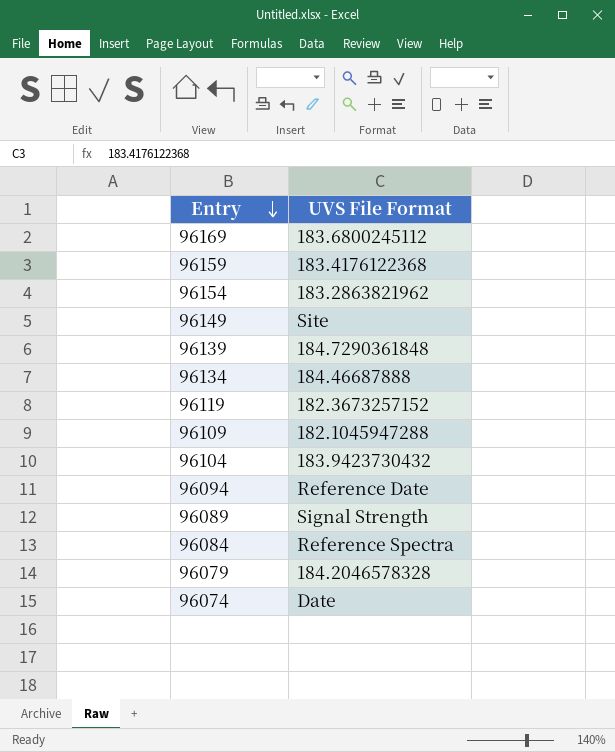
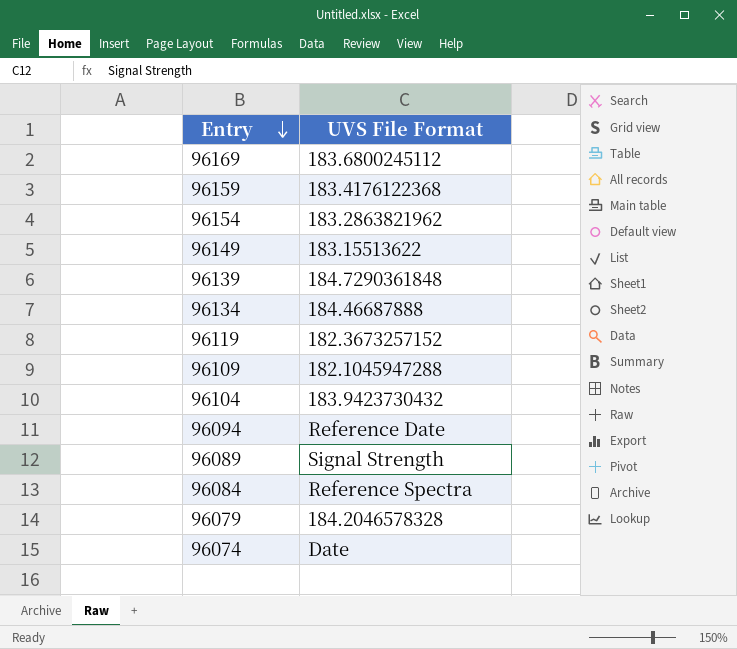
96149 | UVS File Format: Site -> 183.15513622

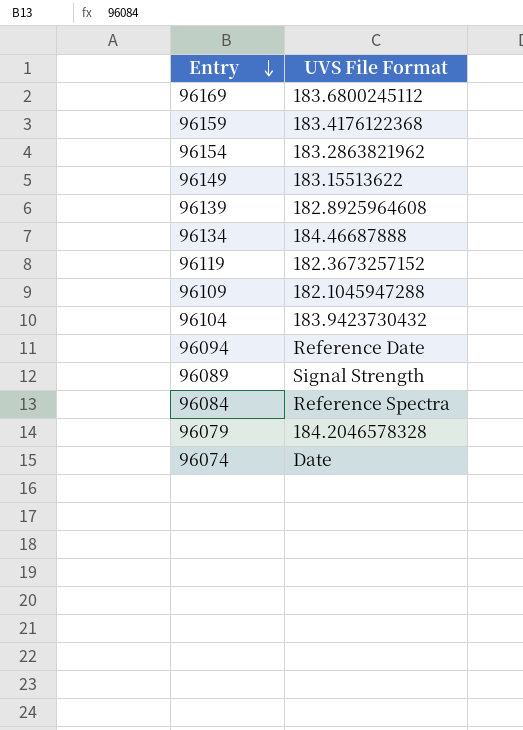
96139 | UVS File Format: 184.7290361848 -> 182.8925964608

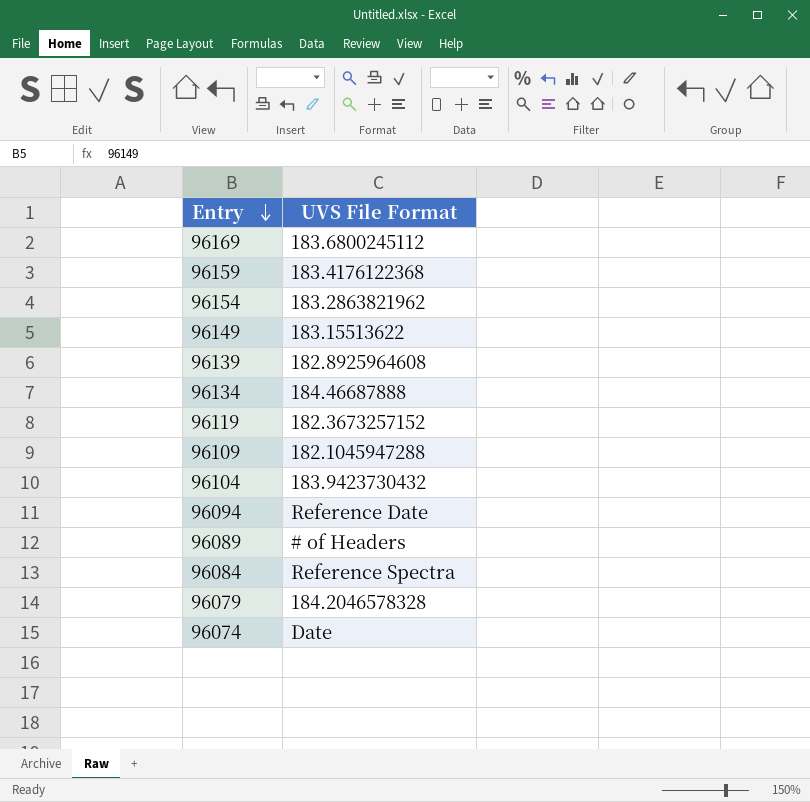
96089 | UVS File Format: Signal Strength -> # of Headers

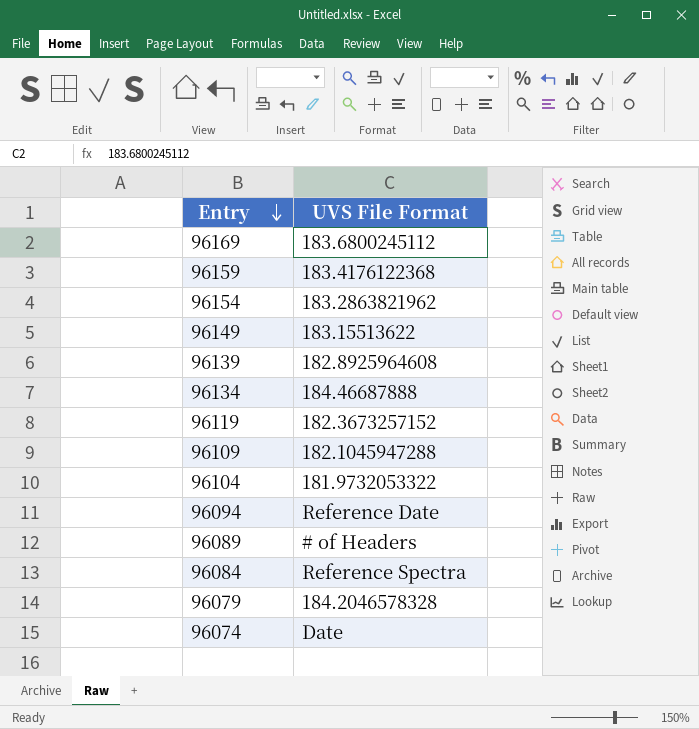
96104 | UVS File Format: 183.9423730432 -> 181.9732053322

